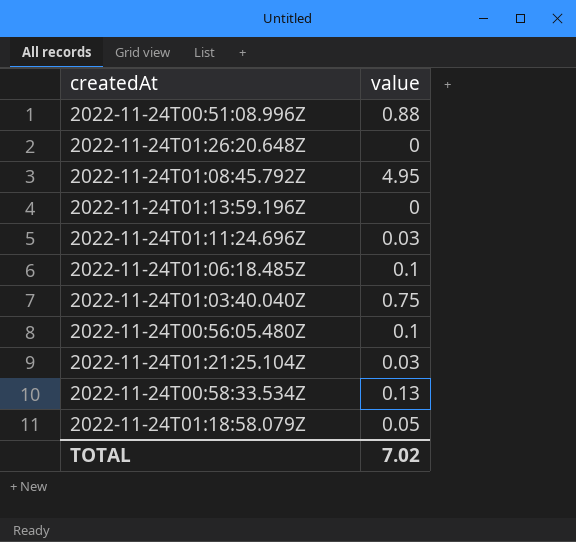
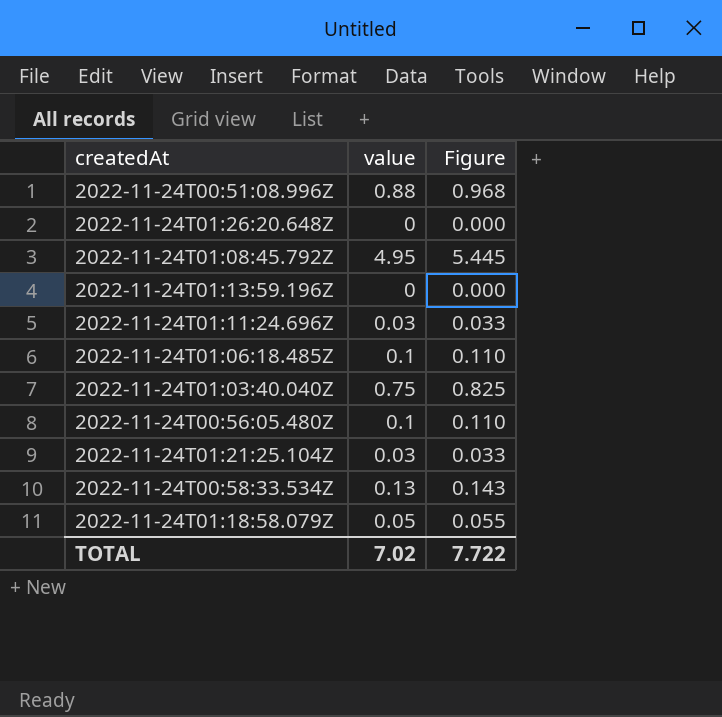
column Figure | formula: none -> [value] * 1.1

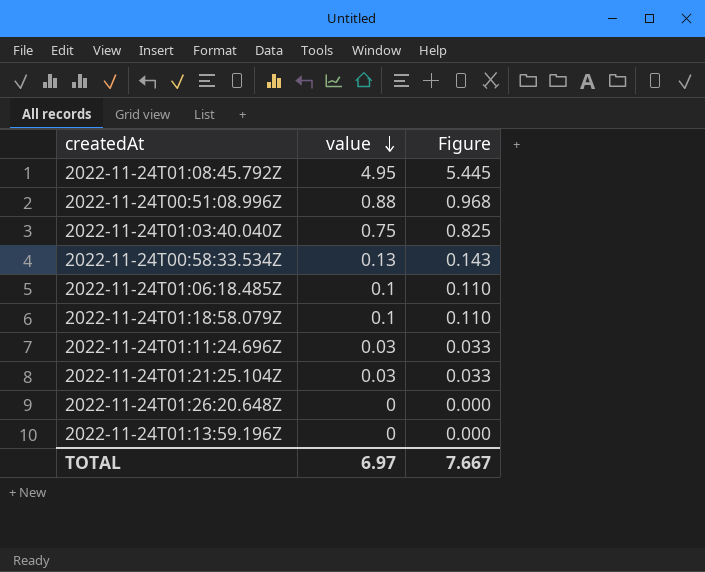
row order: none -> value descending
row 2022-11-24T00:56:05.480Z: 0.1 | 0.110 -> none
2022-11-24T01:18:58.079Z | value: 0.05 -> 0.1
2022-11-24T01:18:58.079Z | Figure: 0.055 -> 0.110
TOTAL | value: 7.02 -> 6.97
TOTAL | Figure: 7.722 -> 7.667

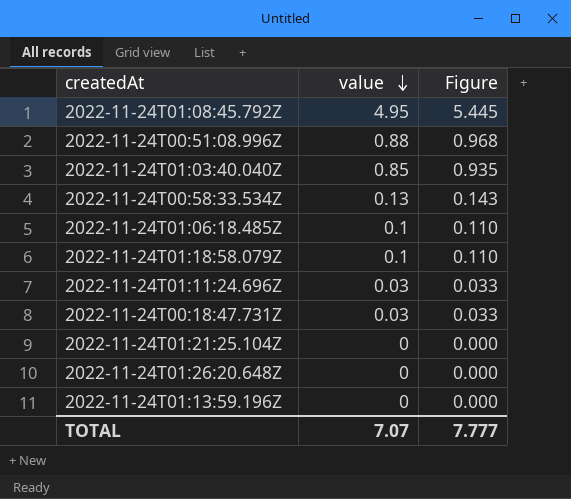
2022-11-24T01:03:40.040Z | value: 0.75 -> 0.85
2022-11-24T01:03:40.040Z | Figure: 0.825 -> 0.935
row 2022-11-24T00:18:47.731Z: none -> 0.03 | 0.033
2022-11-24T01:21:25.104Z | value: 0.03 -> 0
2022-11-24T01:21:25.104Z | Figure: 0.033 -> 0.000
TOTAL | value: 6.97 -> 7.07
TOTAL | Figure: 7.667 -> 7.777

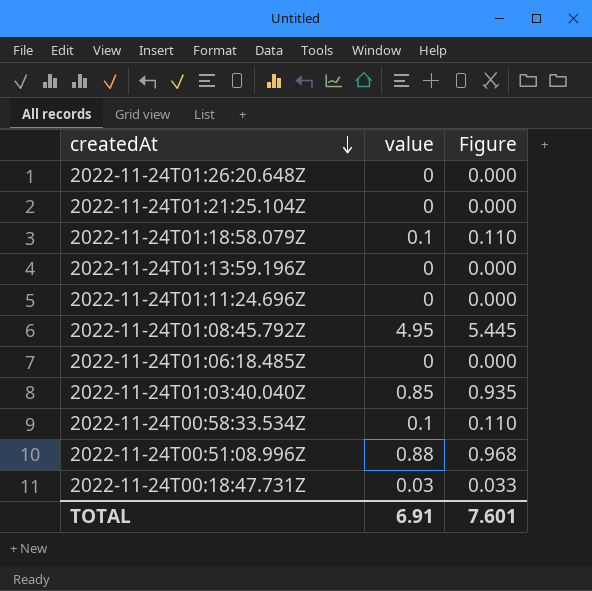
row order: value descending -> createdAt descending
2022-11-24T01:11:24.696Z | value: 0.03 -> 0
2022-11-24T01:11:24.696Z | Figure: 0.033 -> 0.000
2022-11-24T01:06:18.485Z | value: 0.1 -> 0
2022-11-24T01:06:18.485Z | Figure: 0.110 -> 0.000
2022-11-24T00:58:33.534Z | value: 0.13 -> 0.1
2022-11-24T00:58:33.534Z | Figure: 0.143 -> 0.110
TOTAL | value: 7.07 -> 6.91
TOTAL | Figure: 7.777 -> 7.601

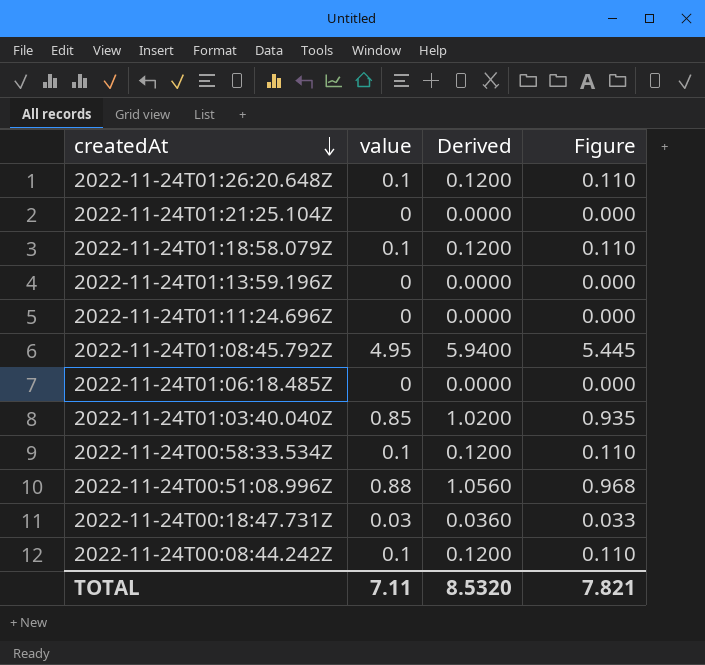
column Derived | formula: none -> [value] * 1.2
2022-11-24T01:26:20.648Z | value: 0 -> 0.1
2022-11-24T01:26:20.648Z | Figure: 0.000 -> 0.110
row 2022-11-24T00:08:44.242Z: none -> 0.1 | 0.1200 | 0.110
TOTAL | value: 6.91 -> 7.11
TOTAL | Figure: 7.601 -> 7.821

